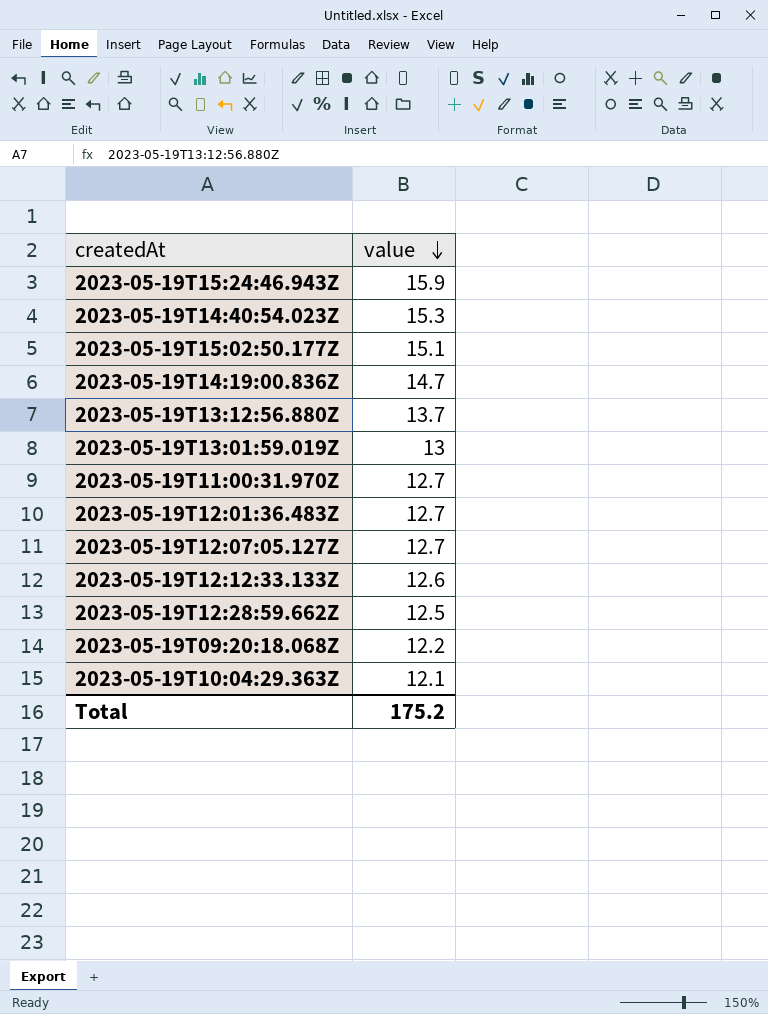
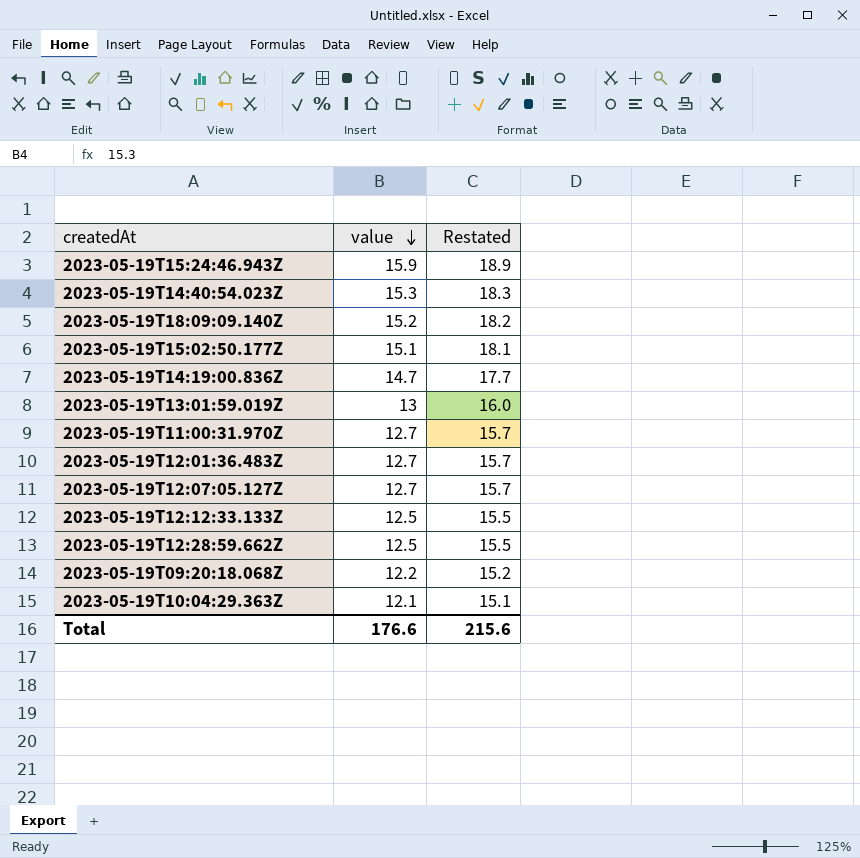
column Restated | formula: none -> [value] + 3
row 2023-05-19T13:12:56.880Z: 13.7 -> none
row 2023-05-19T18:09:09.140Z: none -> 15.2 | 18.2
2023-05-19T12:12:33.133Z | value: 12.6 -> 12.5
Total | value: 175.2 -> 176.6

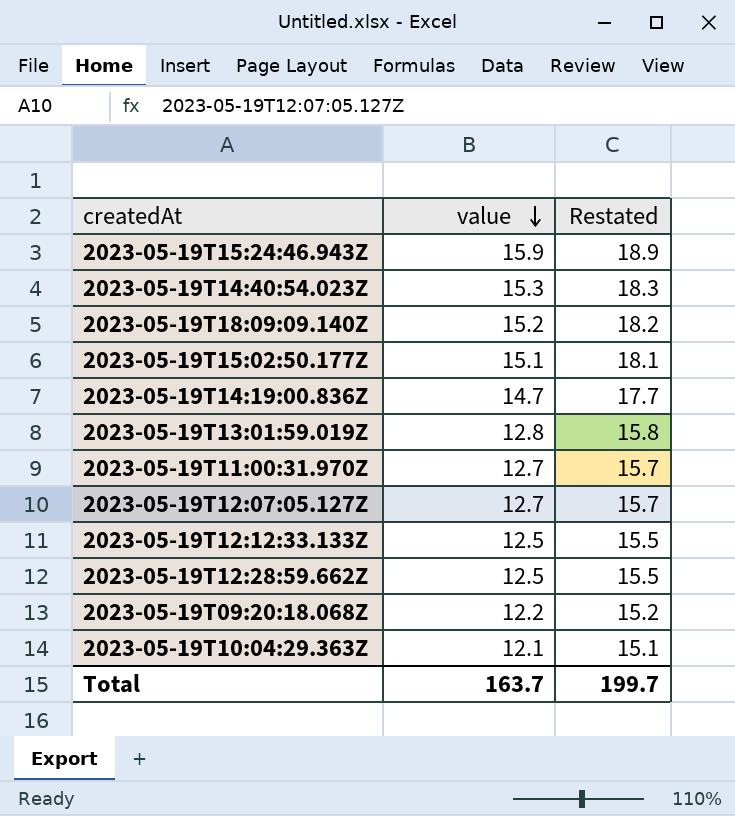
row 2023-05-19T12:01:36.483Z: 12.7 | 15.7 -> none
2023-05-19T13:01:59.019Z | value: 13 -> 12.8
2023-05-19T13:01:59.019Z | Restated: 16.0 -> 15.8
Total | value: 176.6 -> 163.7
Total | Restated: 215.6 -> 199.7

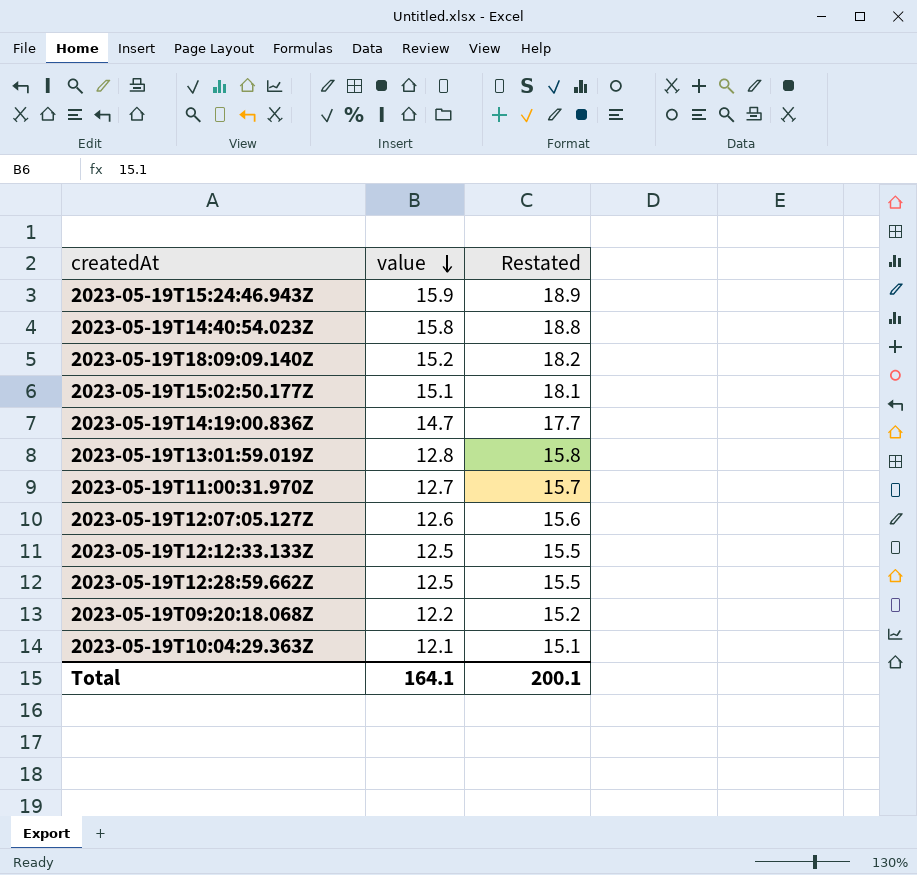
2023-05-19T14:40:54.023Z | value: 15.3 -> 15.8
2023-05-19T14:40:54.023Z | Restated: 18.3 -> 18.8
2023-05-19T12:07:05.127Z | value: 12.7 -> 12.6
2023-05-19T12:07:05.127Z | Restated: 15.7 -> 15.6
Total | value: 163.7 -> 164.1
Total | Restated: 199.7 -> 200.1

